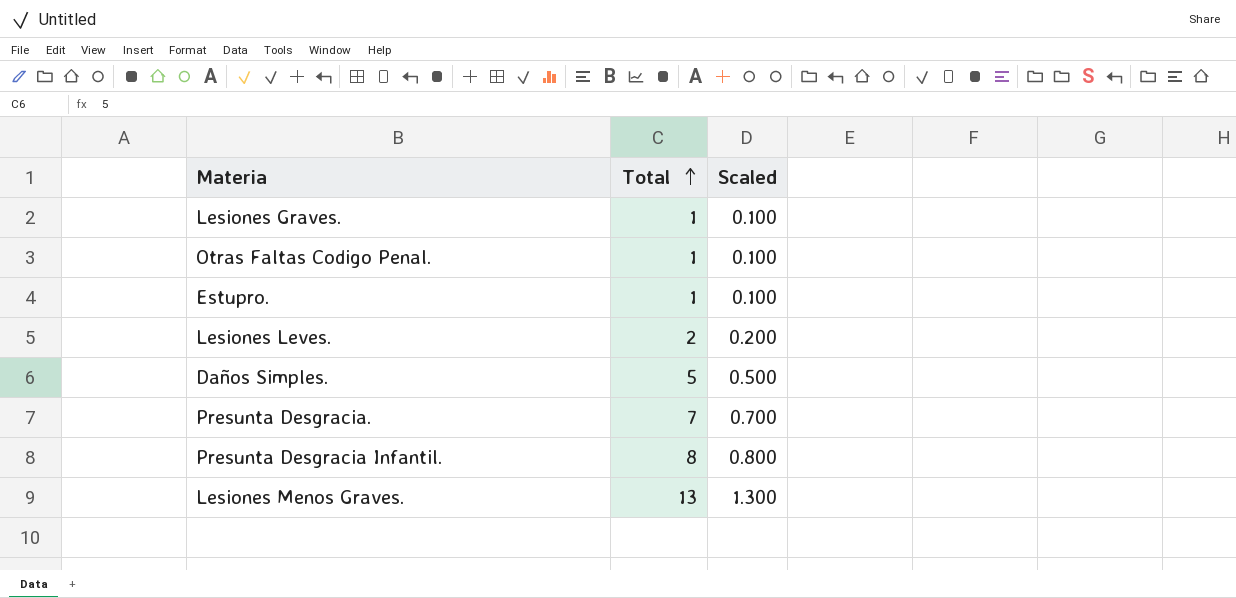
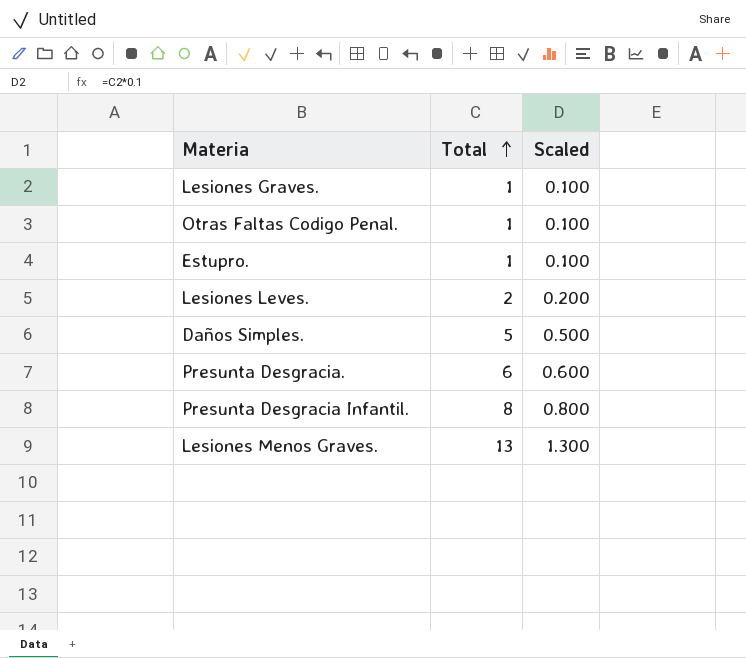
Presunta Desgracia. | Total: 7 -> 6
Presunta Desgracia. | Scaled: 0.700 -> 0.600

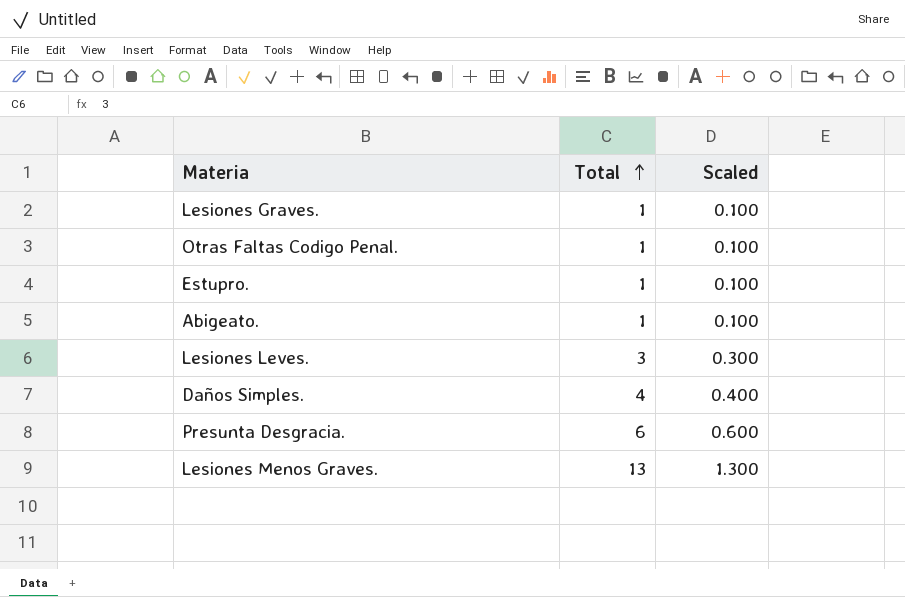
row Presunta Desgracia Infantil.: 8 | 0.800 -> none
row Abigeato.: none -> 1 | 0.100
Lesiones Leves. | Total: 2 -> 3
Lesiones Leves. | Scaled: 0.200 -> 0.300
Daños Simples. | Total: 5 -> 4
Daños Simples. | Scaled: 0.500 -> 0.400

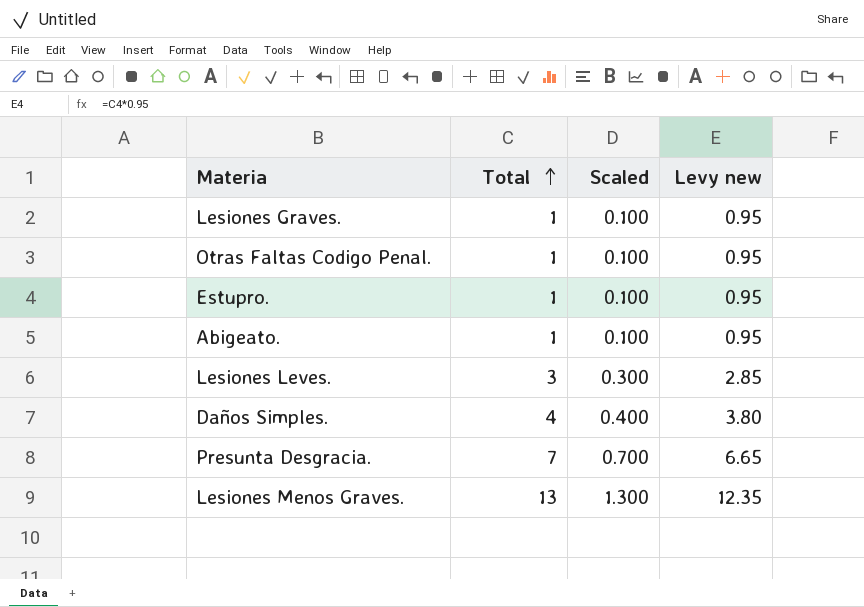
column Levy new | formula: none -> [Total] * 0.95
Presunta Desgracia. | Total: 6 -> 7
Presunta Desgracia. | Scaled: 0.600 -> 0.700

